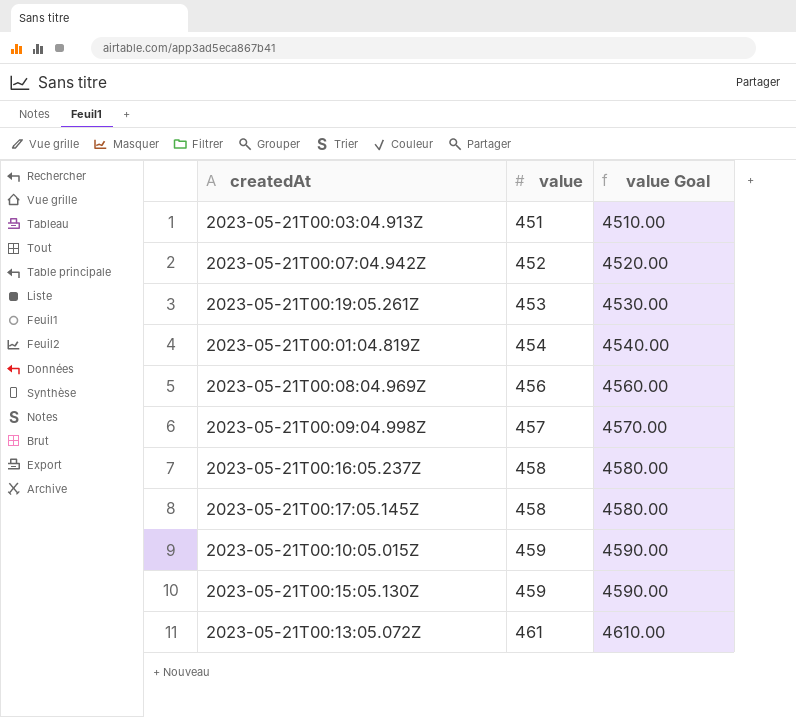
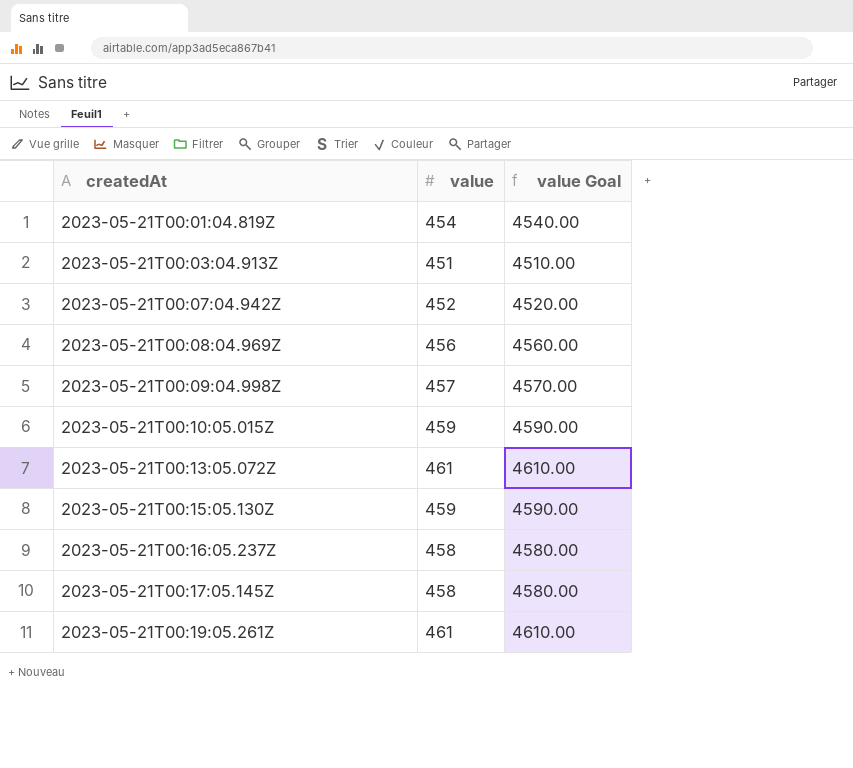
row order: value ascending -> createdAt ascending
2023-05-21T00:19:05.261Z | value: 453 -> 461
2023-05-21T00:19:05.261Z | value Goal: 4530.00 -> 4610.00

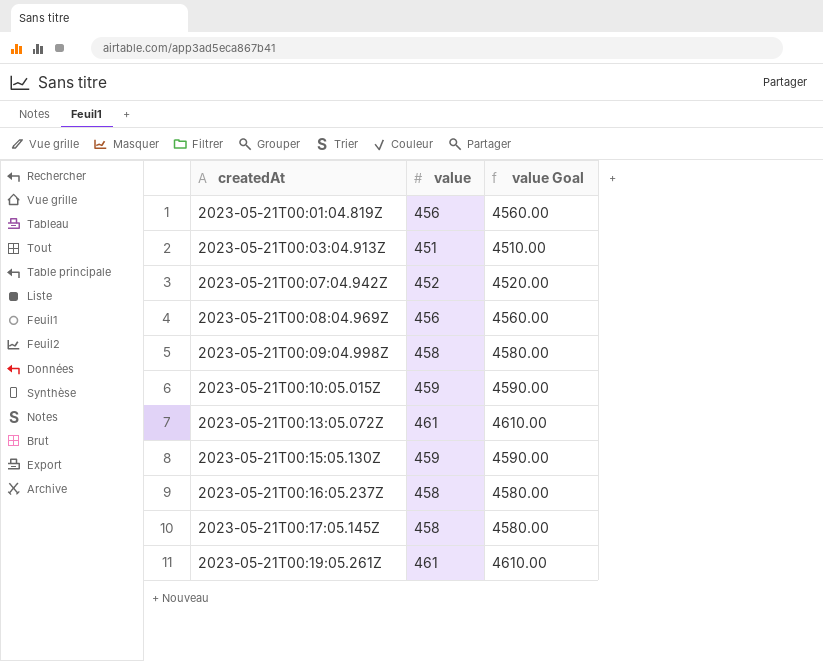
2023-05-21T00:01:04.819Z | value: 454 -> 456
2023-05-21T00:01:04.819Z | value Goal: 4540.00 -> 4560.00
2023-05-21T00:09:04.998Z | value: 457 -> 458
2023-05-21T00:09:04.998Z | value Goal: 4570.00 -> 4580.00

